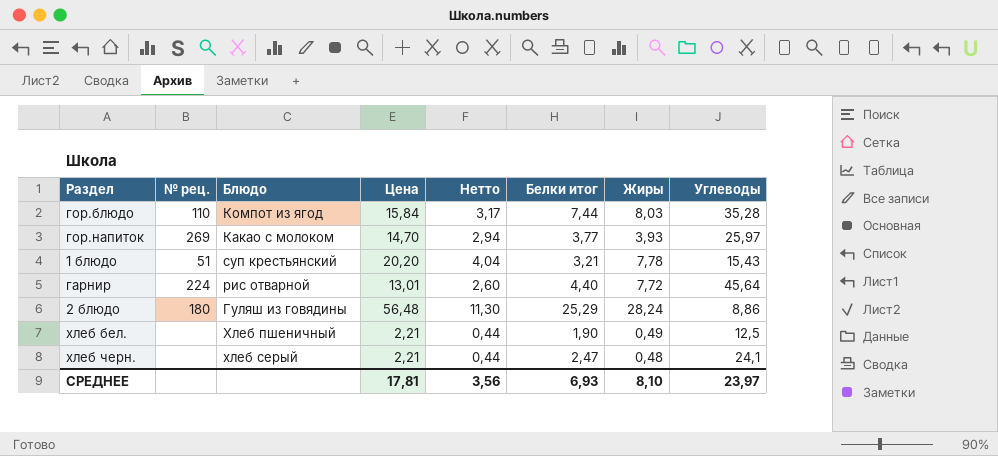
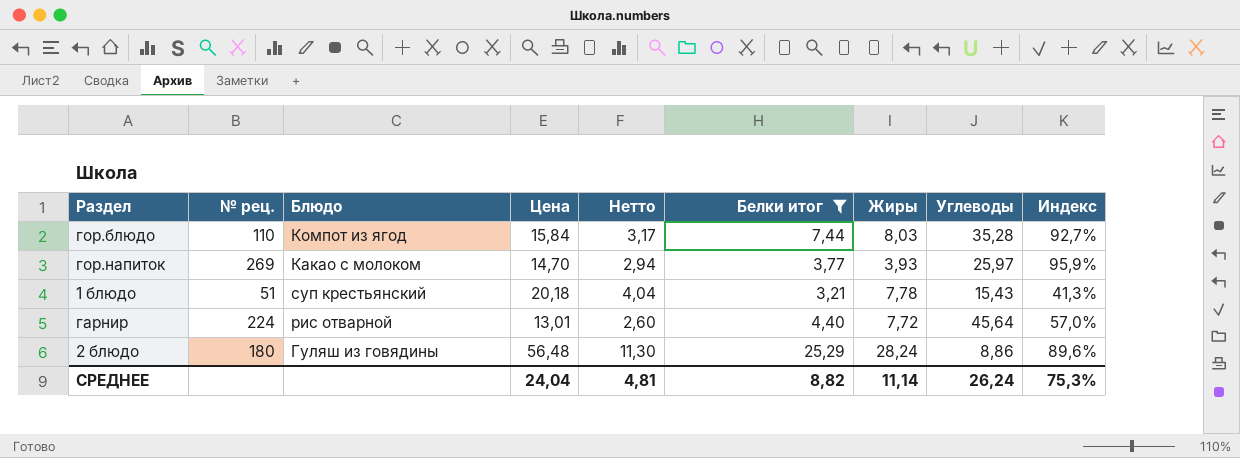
filter: none -> Белки итог >= 3,21
column Индекс | formula: none -> [Белки итог] / [Жиры]
1 блюдо | Цена: 20,20 -> 20,18
СРЕДНЕЕ | Цена: 17,81 -> 24,04
СРЕДНЕЕ | Нетто: 3,56 -> 4,81
СРЕДНЕЕ | Белки итог: 6,93 -> 8,82
СРЕДНЕЕ | Жиры: 8,10 -> 11,14
СРЕДНЕЕ | Углеводы: 23,97 -> 26,24

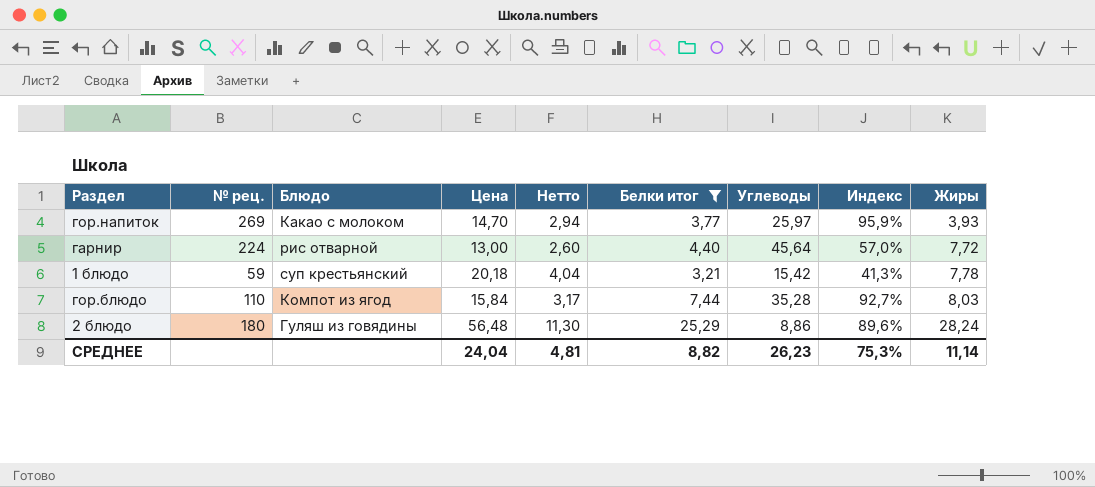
row order: none -> Жиры ascending
column Жиры | position: 7 -> 9
гарнир | Цена: 13,01 -> 13,00
1 блюдо | № рец.: 51 -> 59
1 блюдо | Углеводы: 15,43 -> 15,42
СРЕДНЕЕ | Углеводы: 26,24 -> 26,23

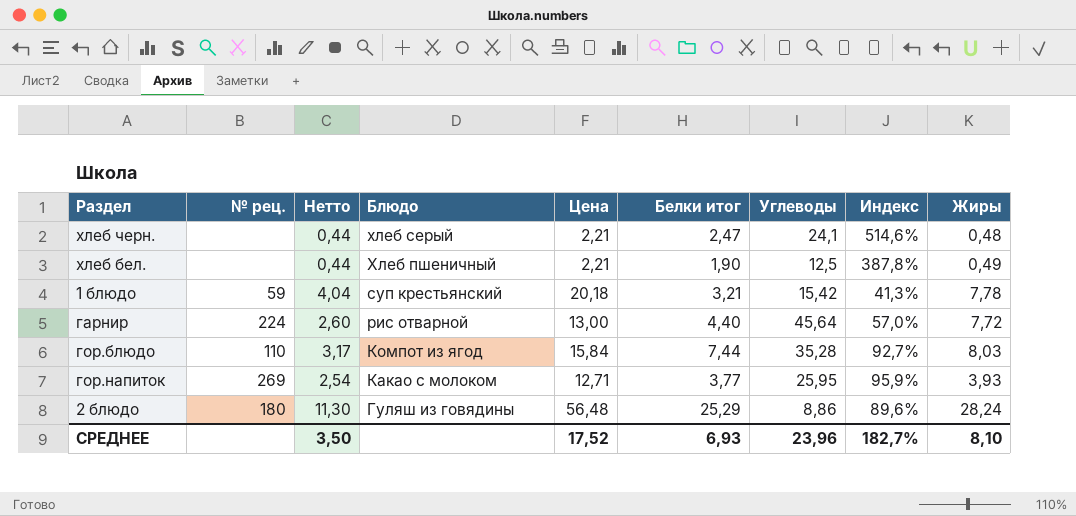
filter: Белки итог >= 3,21 -> none
row order: Жиры ascending -> Блюдо descending
column Нетто | position: 5 -> 3
гор.напиток | Нетто: 2,94 -> 2,54
гор.напиток | Цена: 14,70 -> 12,71
гор.напиток | Углеводы: 25,97 -> 25,95
СРЕДНЕЕ | Нетто: 4,81 -> 3,50
СРЕДНЕЕ | Цена: 24,04 -> 17,52
СРЕДНЕЕ | Белки итог: 8,82 -> 6,93
СРЕДНЕЕ | Углеводы: 26,23 -> 23,96
СРЕДНЕЕ | Индекс: 75,3% -> 182,7%
СРЕДНЕЕ | Жиры: 11,14 -> 8,10

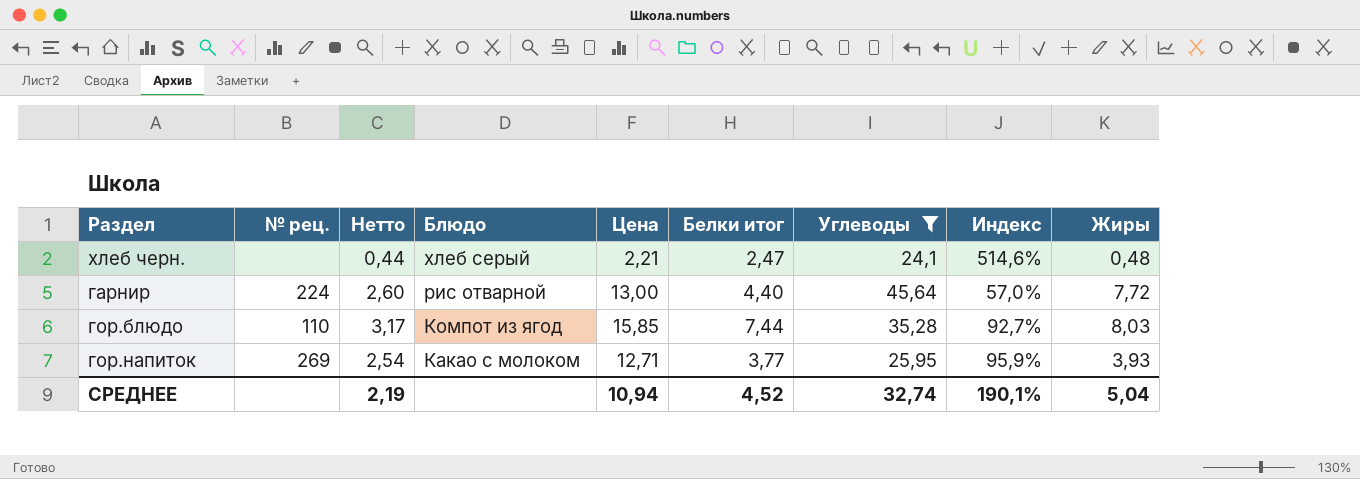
filter: none -> Углеводы >= 24,1
гор.блюдо | Цена: 15,84 -> 15,85
СРЕДНЕЕ | Нетто: 3,50 -> 2,19
СРЕДНЕЕ | Цена: 17,52 -> 10,94
СРЕДНЕЕ | Белки итог: 6,93 -> 4,52
СРЕДНЕЕ | Углеводы: 23,96 -> 32,74
СРЕДНЕЕ | Индекс: 182,7% -> 190,1%
СРЕДНЕЕ | Жиры: 8,10 -> 5,04

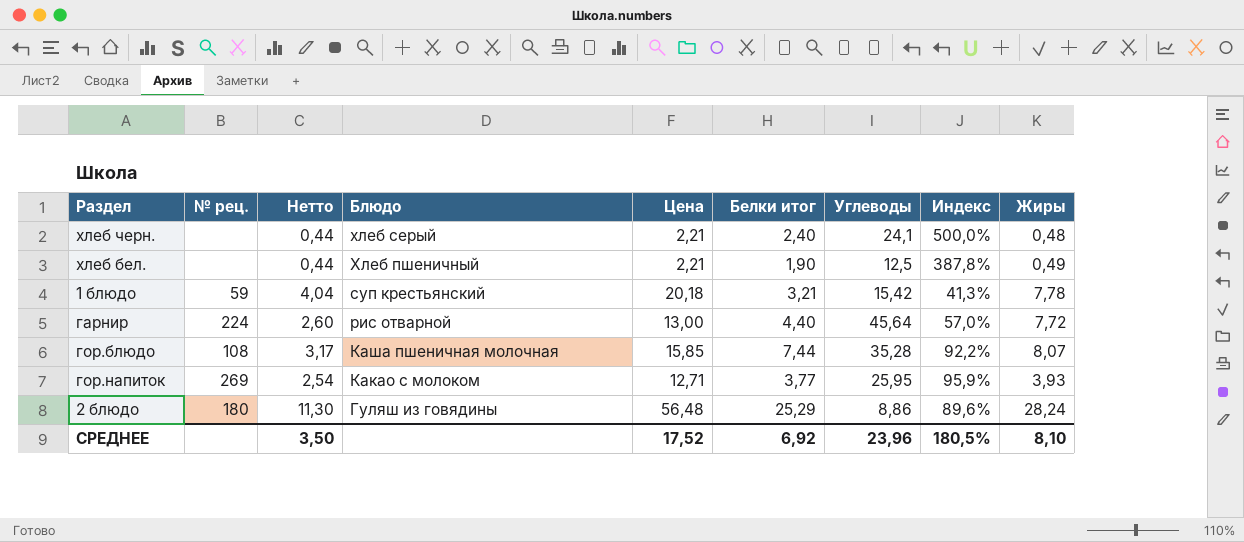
filter: Углеводы >= 24,1 -> none
хлеб черн. | Белки итог: 2,47 -> 2,40
хлеб черн. | Индекс: 514,6% -> 500,0%
гор.блюдо | № рец.: 110 -> 108
гор.блюдо | Блюдо: Компот из ягод -> Каша пшеничная молочная
гор.блюдо | Индекс: 92,7% -> 92,2%
гор.блюдо | Жиры: 8,03 -> 8,07
СРЕДНЕЕ | Нетто: 2,19 -> 3,50
СРЕДНЕЕ | Цена: 10,94 -> 17,52
СРЕДНЕЕ | Белки итог: 4,52 -> 6,92
СРЕДНЕЕ | Углеводы: 32,74 -> 23,96
СРЕДНЕЕ | Индекс: 190,1% -> 180,5%
СРЕДНЕЕ | Жиры: 5,04 -> 8,10

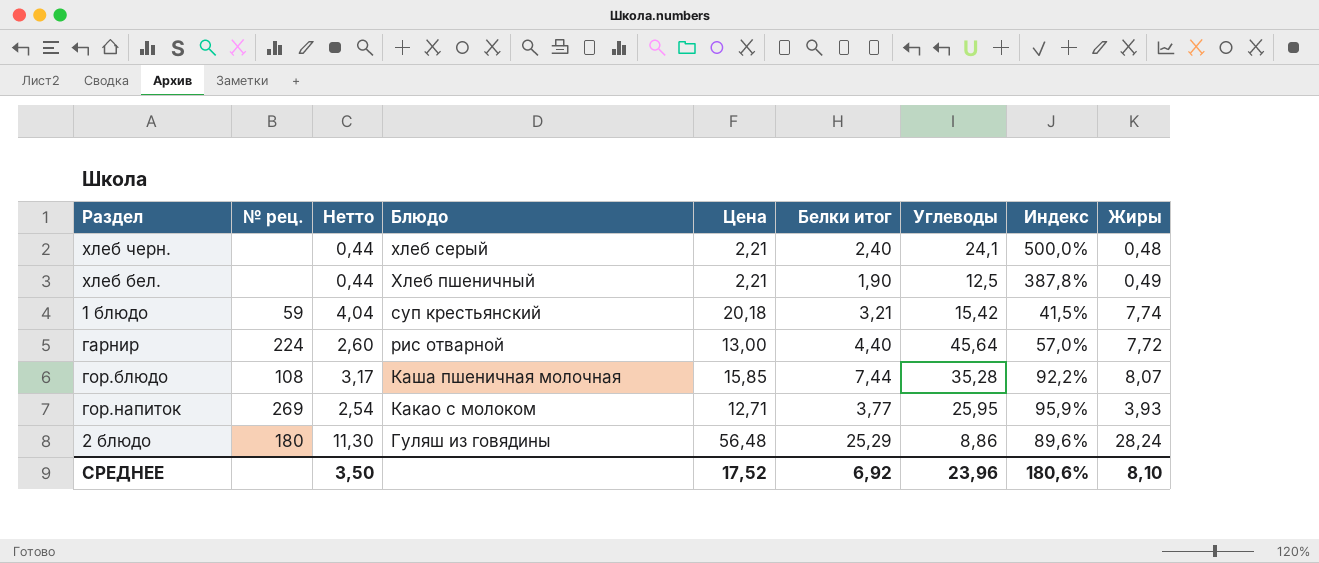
1 блюдо | Индекс: 41,3% -> 41,5%
1 блюдо | Жиры: 7,78 -> 7,74
СРЕДНЕЕ | Индекс: 180,5% -> 180,6%

